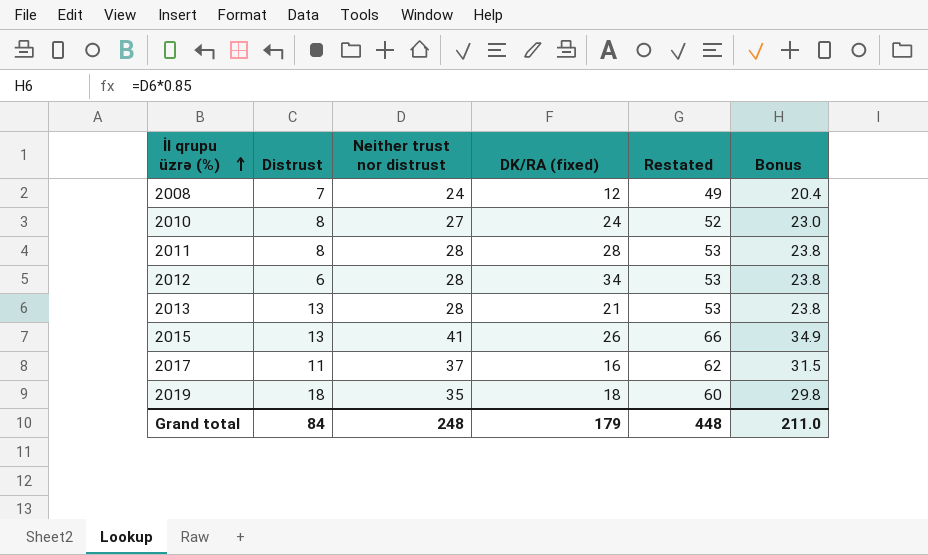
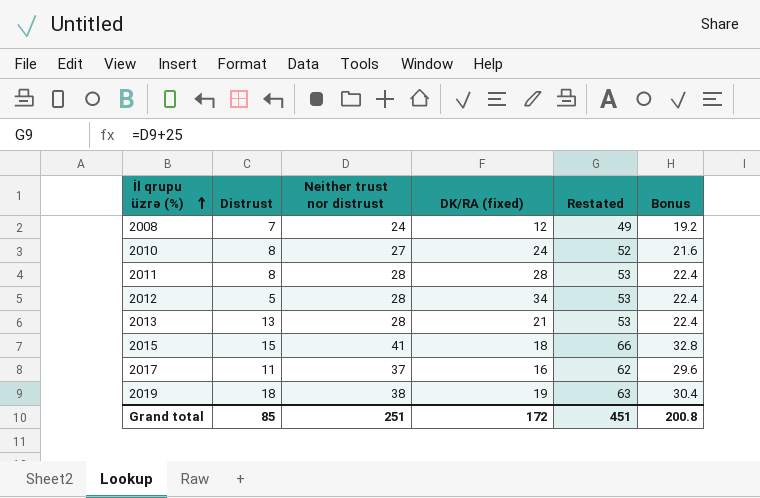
column Bonus | formula: [Neither trust nor distrust] * 0.85 -> [Neither trust nor distrust] * 0.8
2012 | Distrust: 6 -> 5
2015 | Distrust: 13 -> 15
2015 | DK/RA (fixed): 26 -> 18
2019 | Neither trust nor distrust: 35 -> 38
2019 | DK/RA (fixed): 18 -> 19
2019 | Restated: 60 -> 63
Grand total | Distrust: 84 -> 85
Grand total | Neither trust nor distrust: 248 -> 251
Grand total | DK/RA (fixed): 179 -> 172
Grand total | Restated: 448 -> 451
Grand total | Bonus: 211.0 -> 200.8

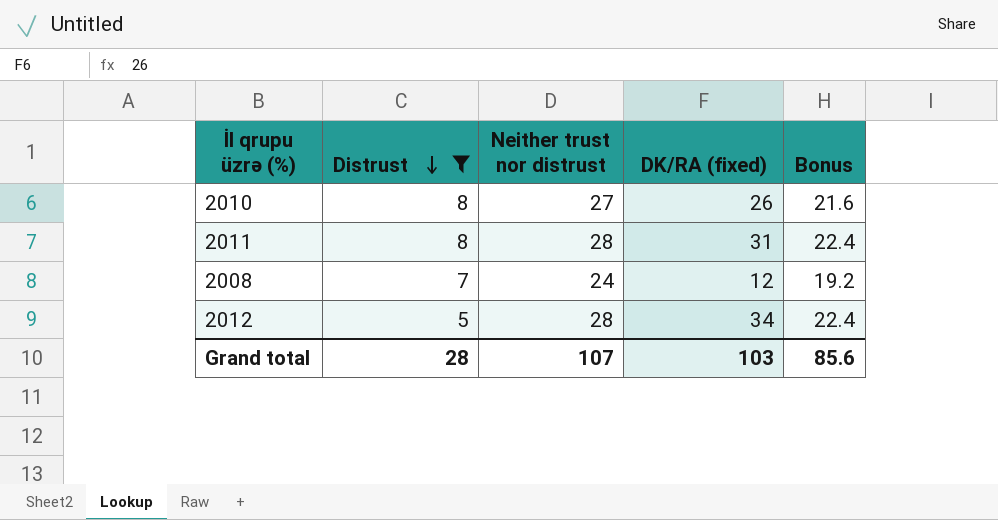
filter: none -> Distrust <= 8
row order: İl qrupu üzrə (%) ascending -> Distrust descending
column Restated | formula: [Neither trust nor distrust] + 25 -> none
2010 | DK/RA (fixed): 24 -> 26
2011 | DK/RA (fixed): 28 -> 31
Grand total | Distrust: 85 -> 28
Grand total | Neither trust nor distrust: 251 -> 107
Grand total | DK/RA (fixed): 172 -> 103
Grand total | Bonus: 200.8 -> 85.6

